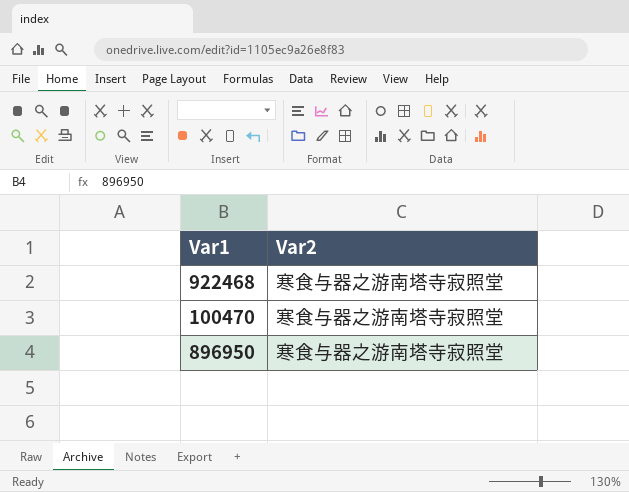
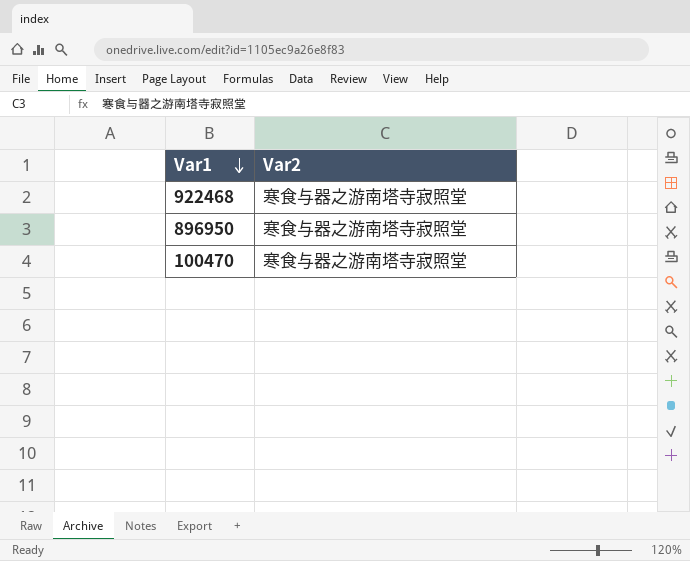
row order: none -> Var1 descending

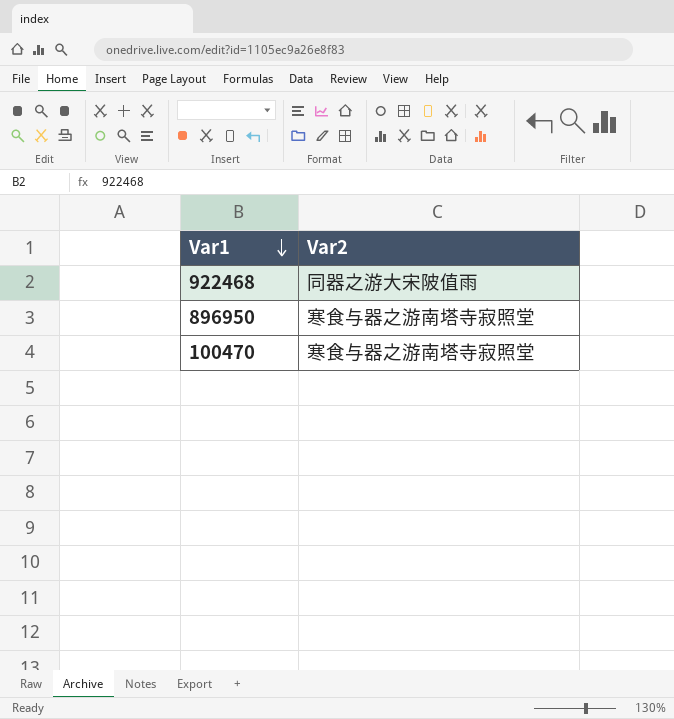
922468 | Var2: 寒食与器之游南塔寺寂照堂 -> 同器之游大宋陂值雨

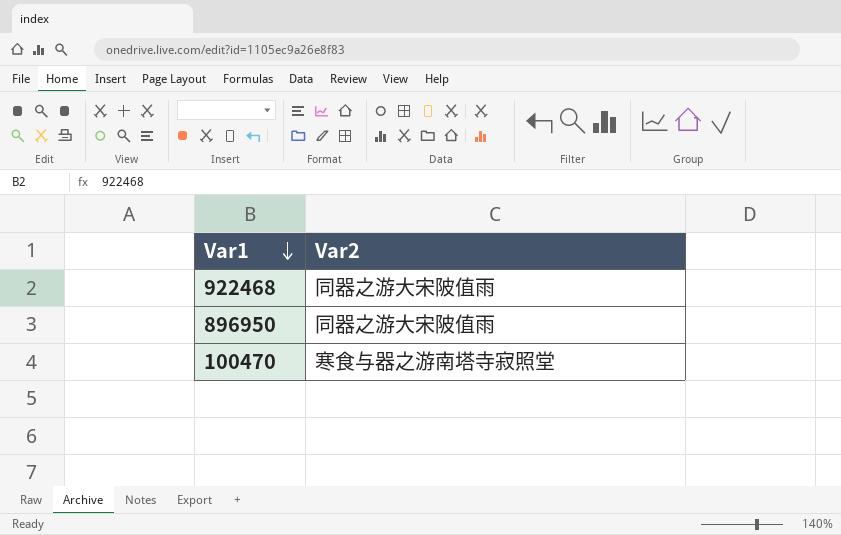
896950 | Var2: 寒食与器之游南塔寺寂照堂 -> 同器之游大宋陂值雨

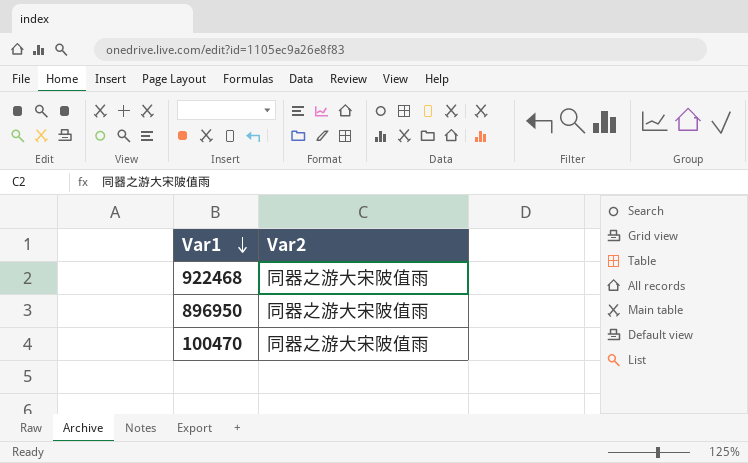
100470 | Var2: 寒食与器之游南塔寺寂照堂 -> 同器之游大宋陂值雨

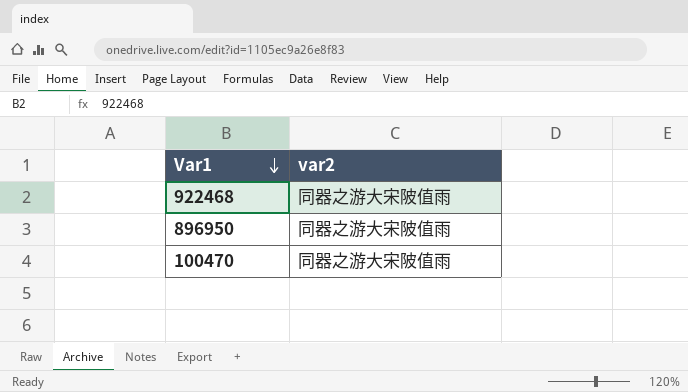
column name: Var2 -> var2

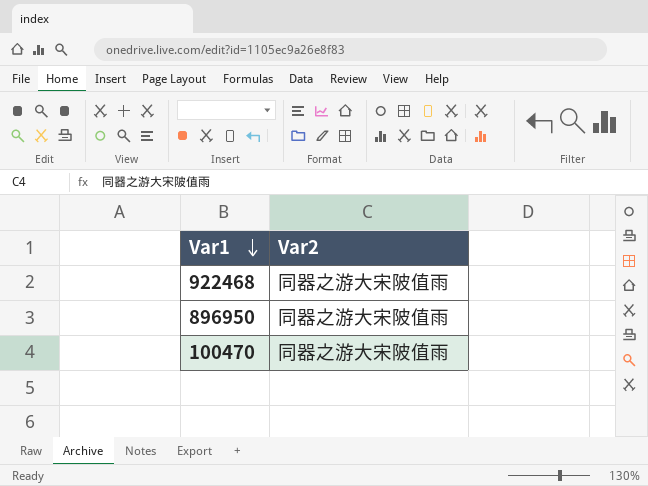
column name: var2 -> Var2

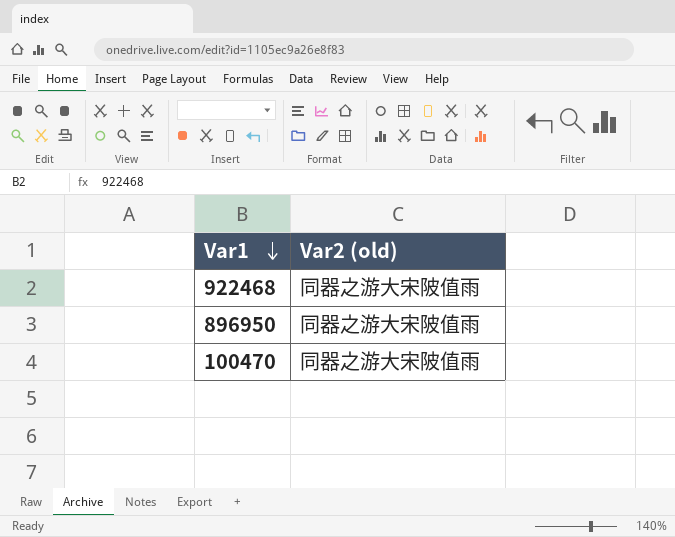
column name: Var2 -> Var2 (old)

